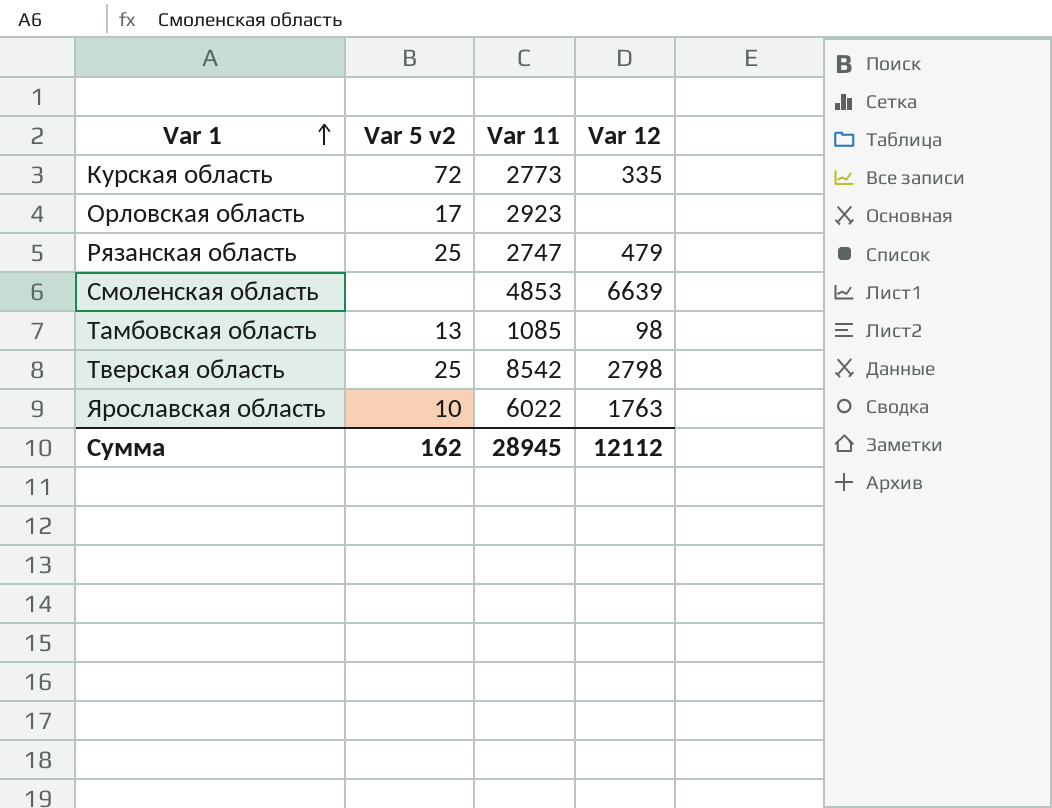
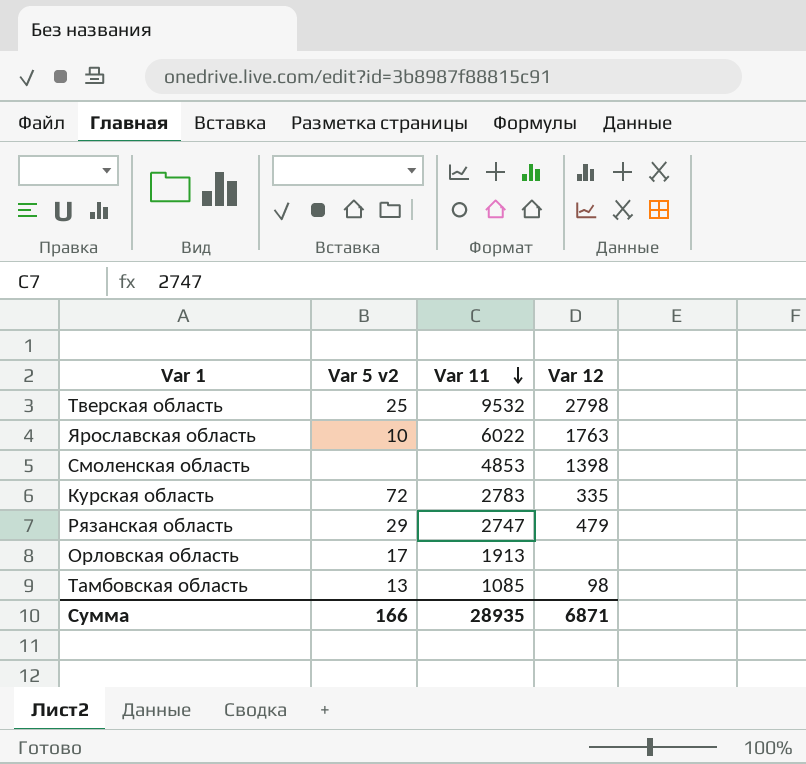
row order: Var 1 ascending -> Var 11 descending
Тверская область | Var 11: 8542 -> 9532
Смоленская область | Var 12: 6639 -> 1398
Курская область | Var 11: 2773 -> 2783
Рязанская область | Var 5 v2: 25 -> 29
Орловская область | Var 11: 2923 -> 1913
Сумма | Var 5 v2: 162 -> 166
Сумма | Var 11: 28945 -> 28935
Сумма | Var 12: 12112 -> 6871

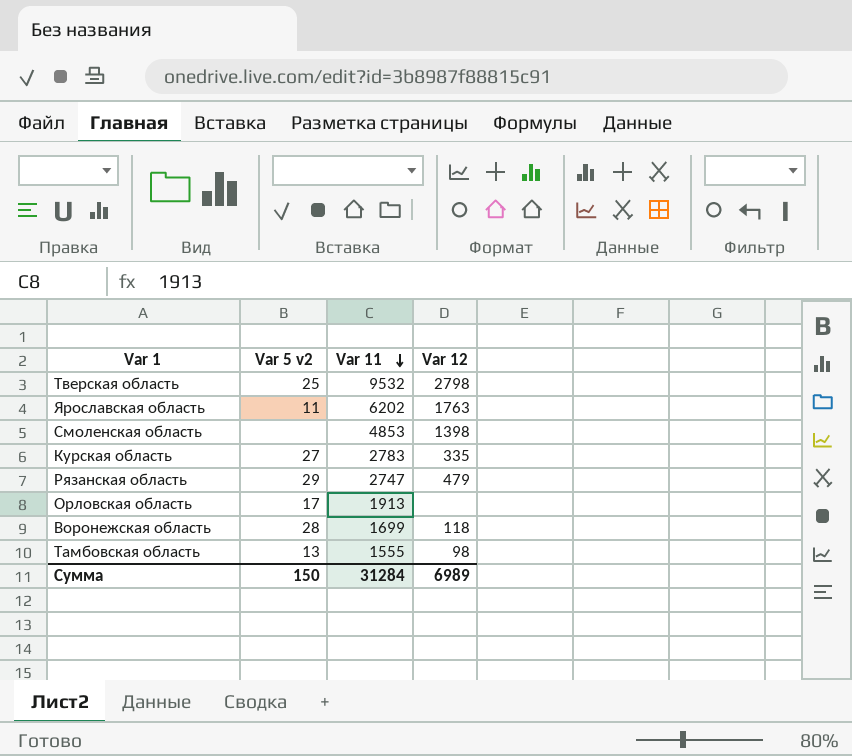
Ярославская область | Var 5 v2: 10 -> 11
Ярославская область | Var 11: 6022 -> 6202
Курская область | Var 5 v2: 72 -> 27
row Воронежская область: none -> 28 | 1699 | 118
Тамбовская область | Var 11: 1085 -> 1555
Сумма | Var 5 v2: 166 -> 150
Сумма | Var 11: 28935 -> 31284
Сумма | Var 12: 6871 -> 6989

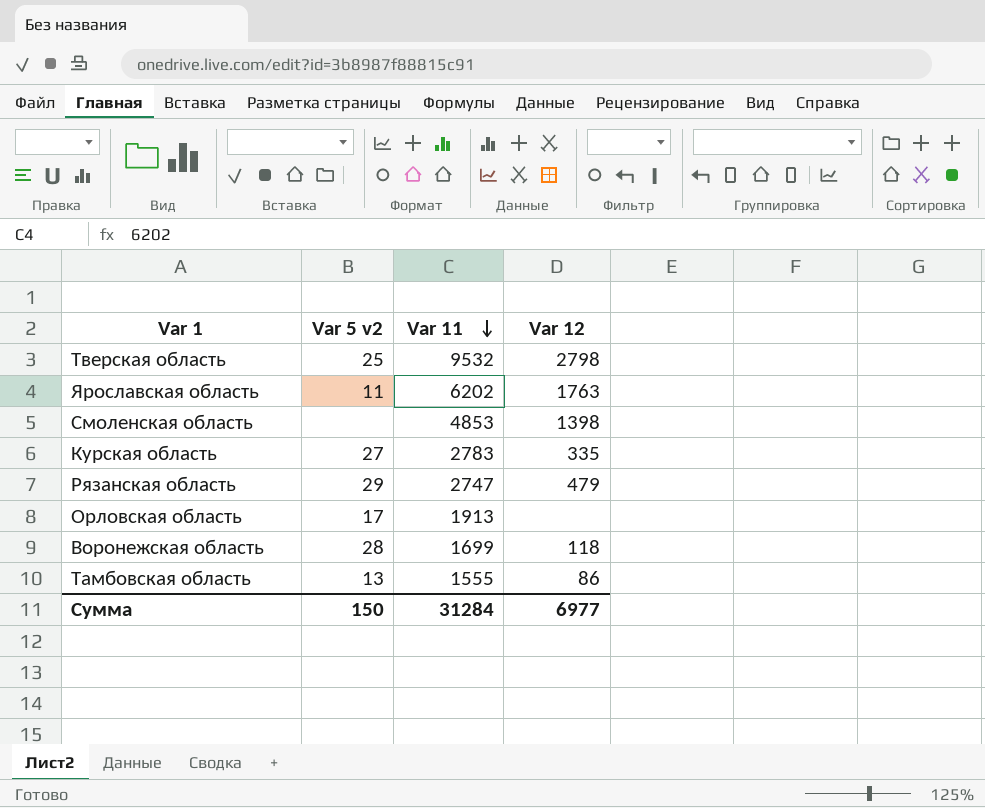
Тамбовская область | Var 12: 98 -> 86
Сумма | Var 12: 6989 -> 6977

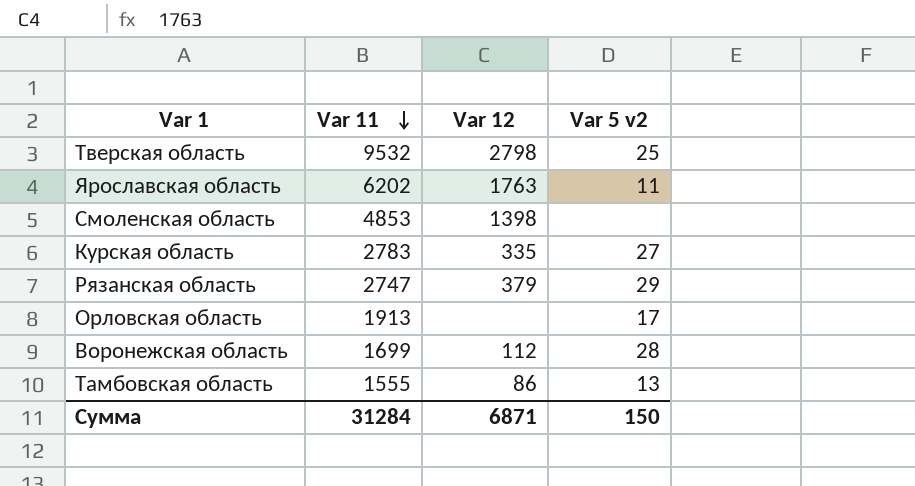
column Var 5 v2 | position: 2 -> 4
Рязанская область | Var 12: 479 -> 379
Воронежская область | Var 12: 118 -> 112
Сумма | Var 12: 6977 -> 6871

